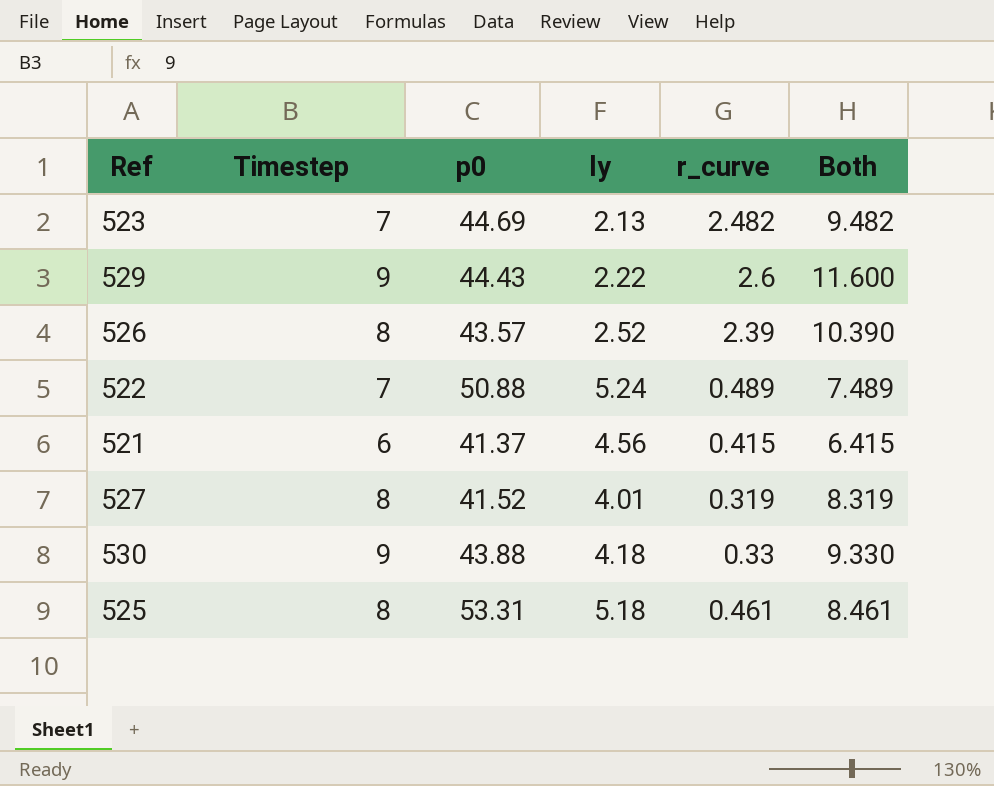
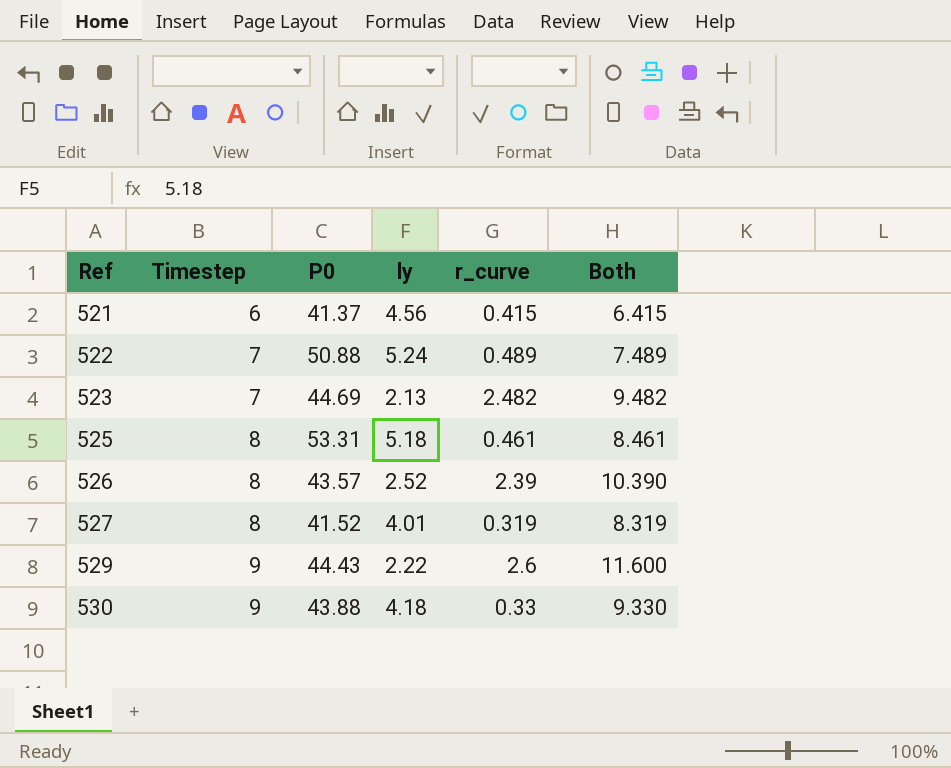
row order: none -> Ref ascending
column name: p0 -> P0

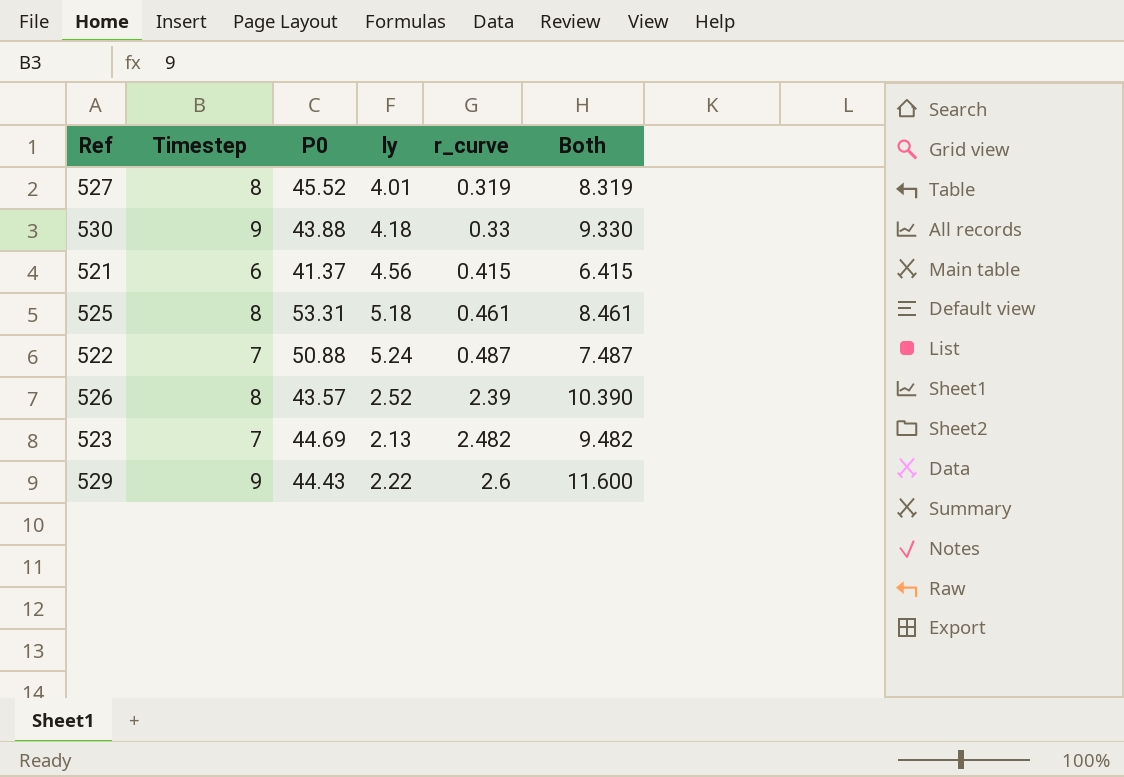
row order: Ref ascending -> r_curve ascending
527 | P0: 41.52 -> 45.52
522 | r_curve: 0.489 -> 0.487
522 | Both: 7.489 -> 7.487

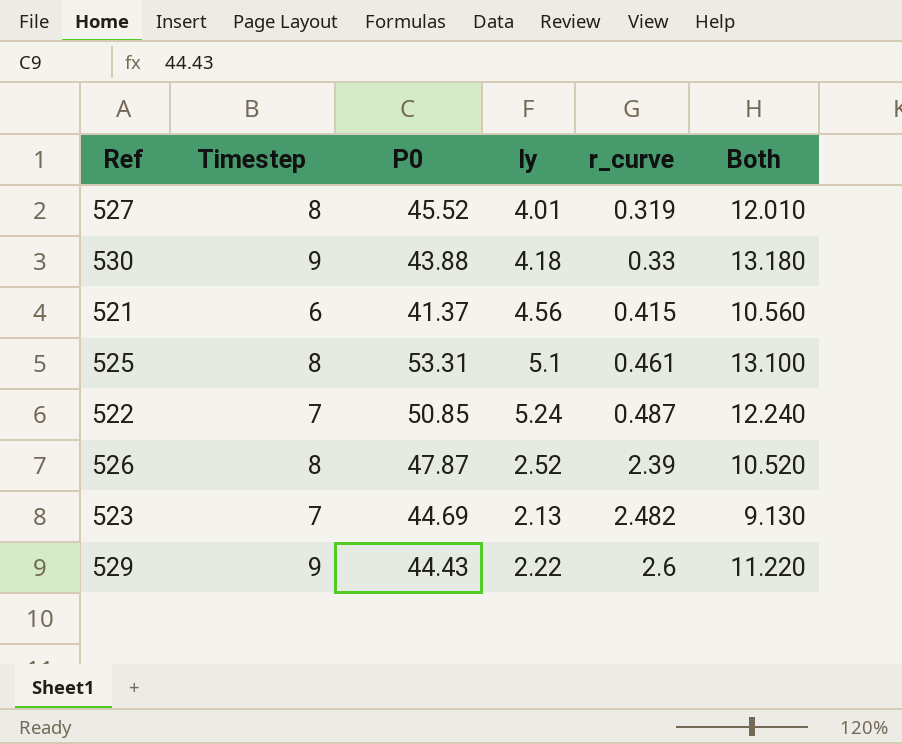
column Both | formula: [Timestep] + [r_curve] -> [Timestep] + [ly]
525 | ly: 5.18 -> 5.1
522 | P0: 50.88 -> 50.85
526 | P0: 43.57 -> 47.87

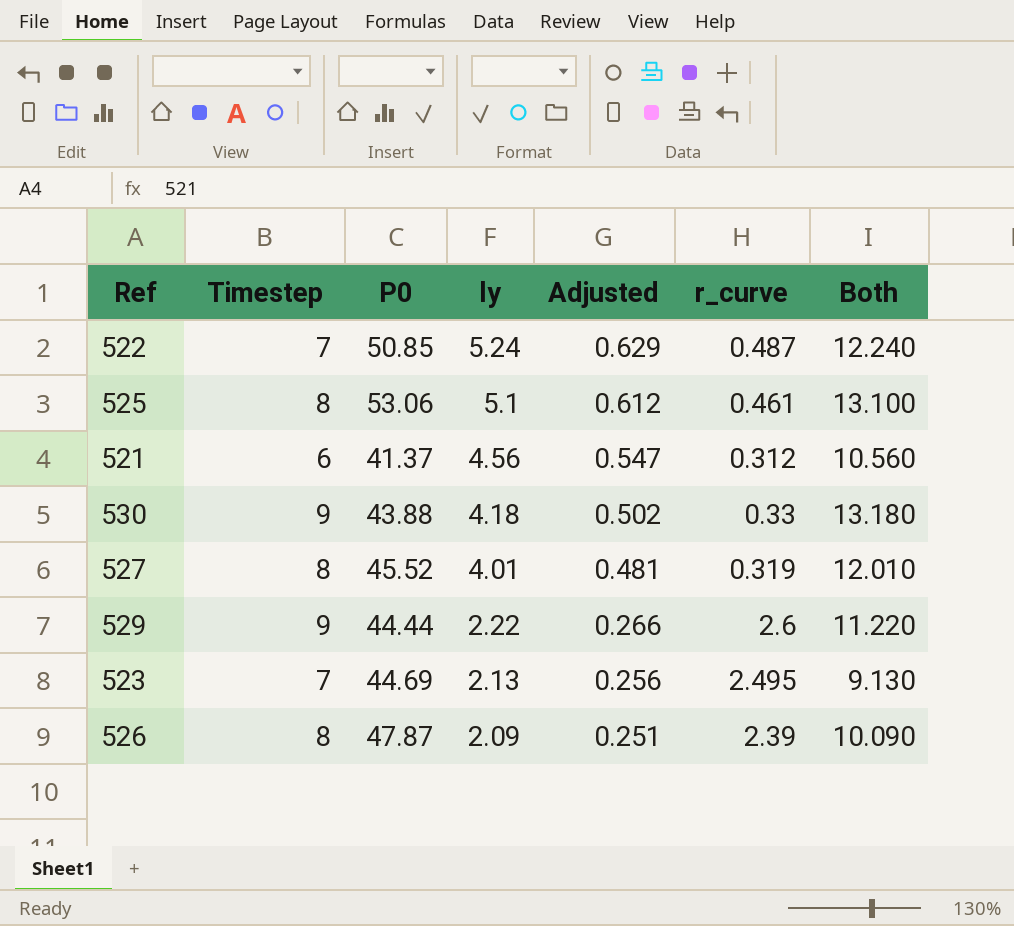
row order: r_curve ascending -> ly descending
column Adjusted | formula: none -> [ly] * 0.12
525 | P0: 53.31 -> 53.06
521 | r_curve: 0.415 -> 0.312
529 | P0: 44.43 -> 44.44
523 | r_curve: 2.482 -> 2.495
526 | ly: 2.52 -> 2.09
526 | Both: 10.520 -> 10.090

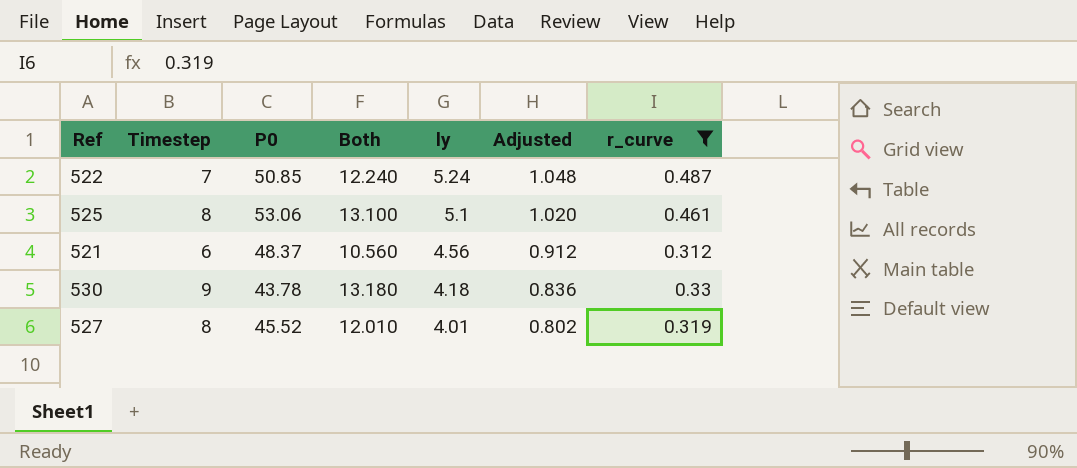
filter: none -> r_curve <= 0.487
column Both | position: 7 -> 4
column Adjusted | formula: [ly] * 0.12 -> [ly] * 0.2
521 | P0: 41.37 -> 48.37
530 | P0: 43.88 -> 43.78

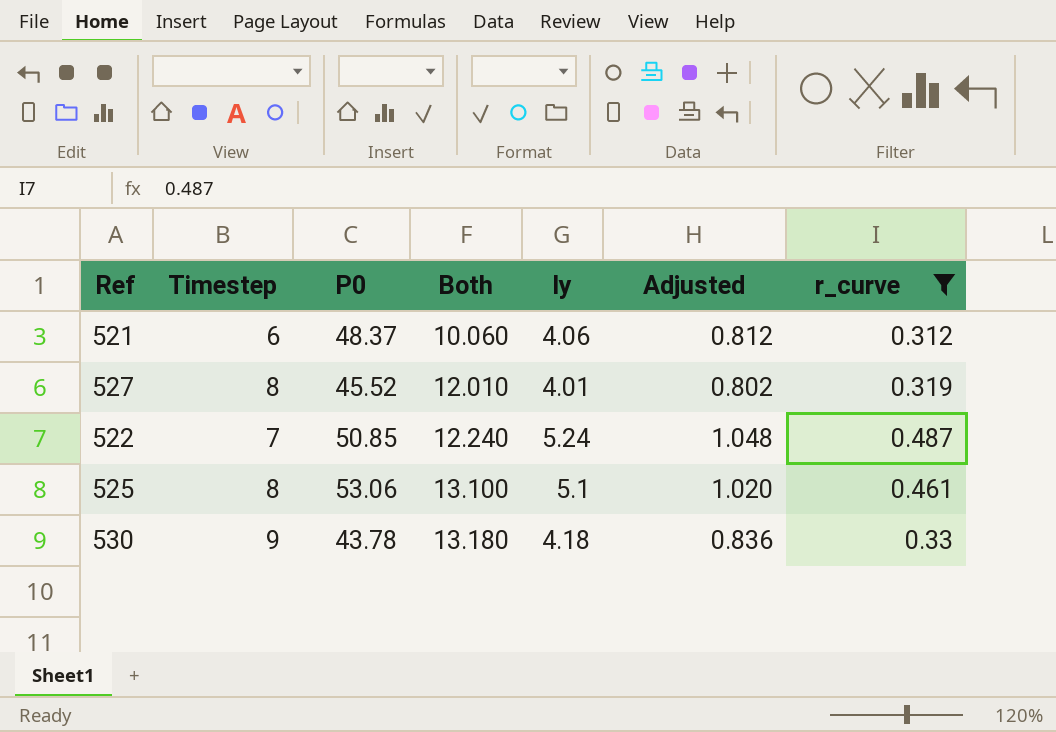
row order: ly descending -> Both ascending
521 | Both: 10.560 -> 10.060
521 | ly: 4.56 -> 4.06
521 | Adjusted: 0.912 -> 0.812

